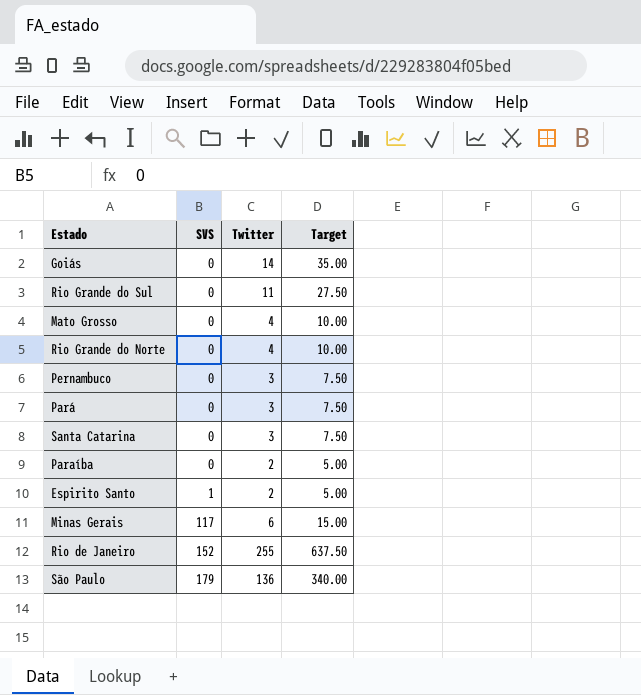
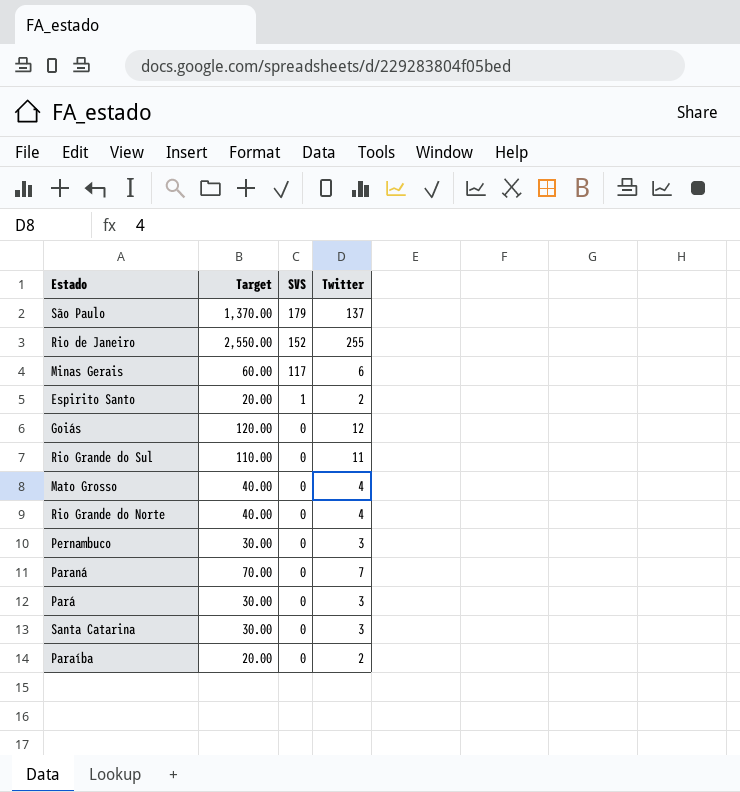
row order: SVS ascending -> SVS descending
column Target | formula: [Twitter] * 2.5 -> [Twitter] * 10
column Target | position: 4 -> 2
São Paulo | Twitter: 136 -> 137
Goiás | Twitter: 14 -> 12
row Paraná: none -> 70.00 | 0 | 7

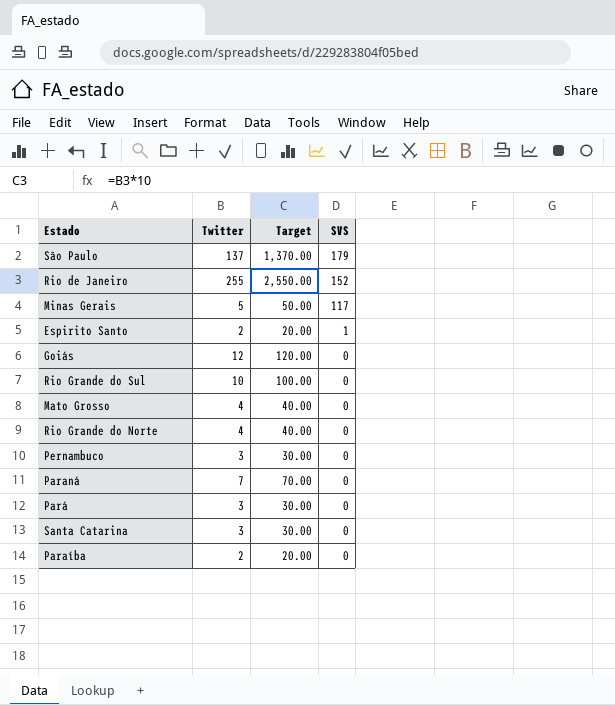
column Twitter | position: 4 -> 2
Minas Gerais | Twitter: 6 -> 5
Minas Gerais | Target: 60.00 -> 50.00
Rio Grande do Sul | Twitter: 11 -> 10
Rio Grande do Sul | Target: 110.00 -> 100.00

